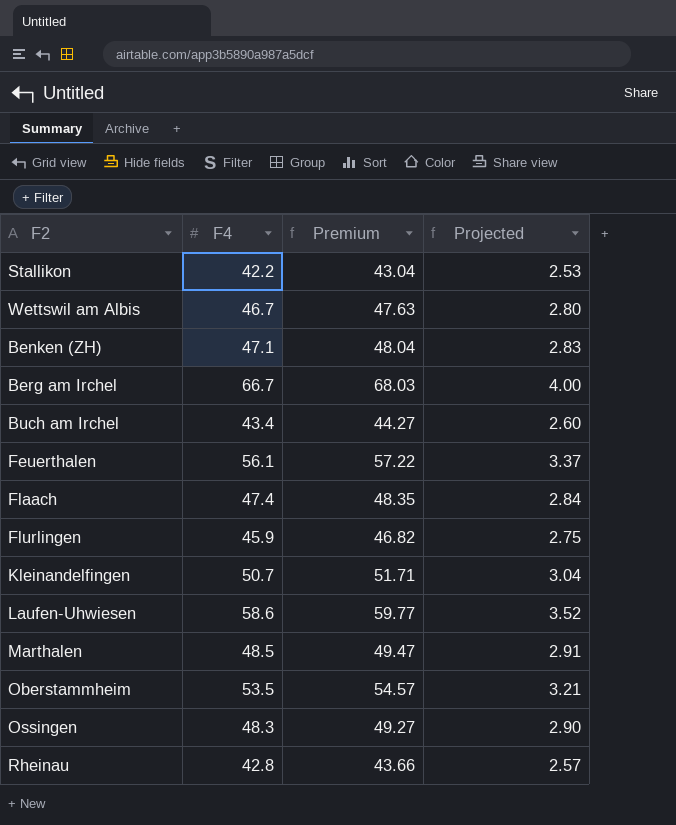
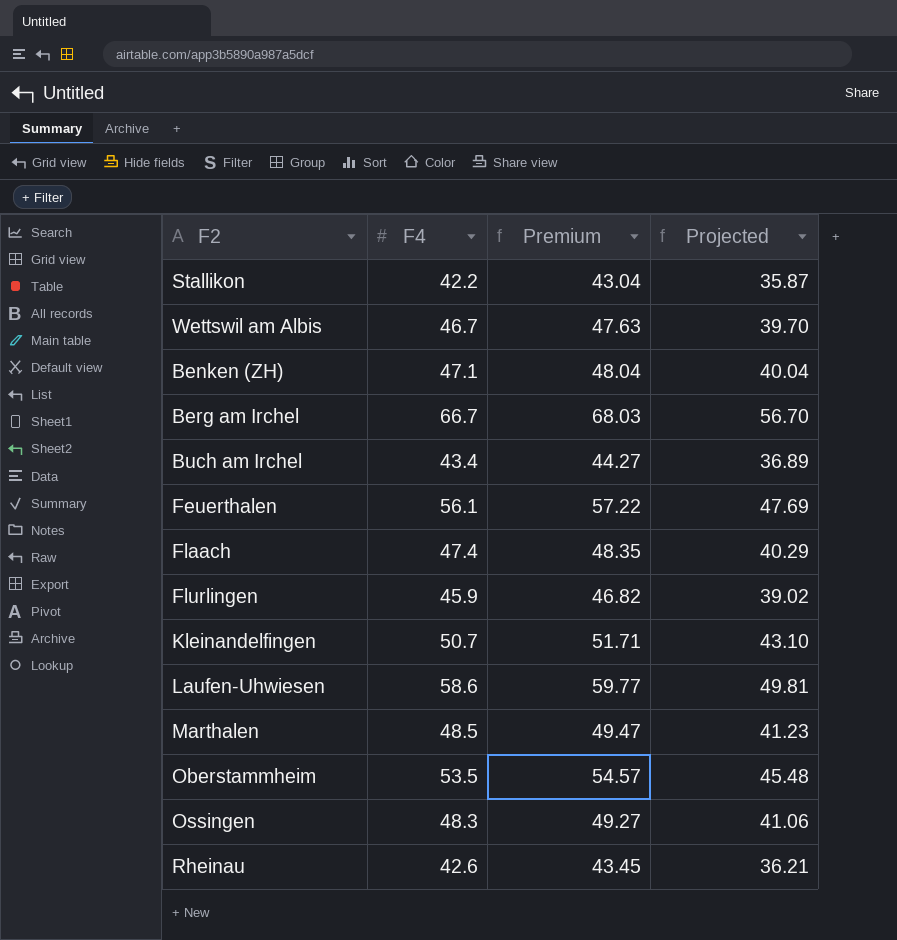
column Projected | formula: [F4] * 0.06 -> [F4] * 0.85
Rheinau | F4: 42.8 -> 42.6
Rheinau | Premium: 43.66 -> 43.45

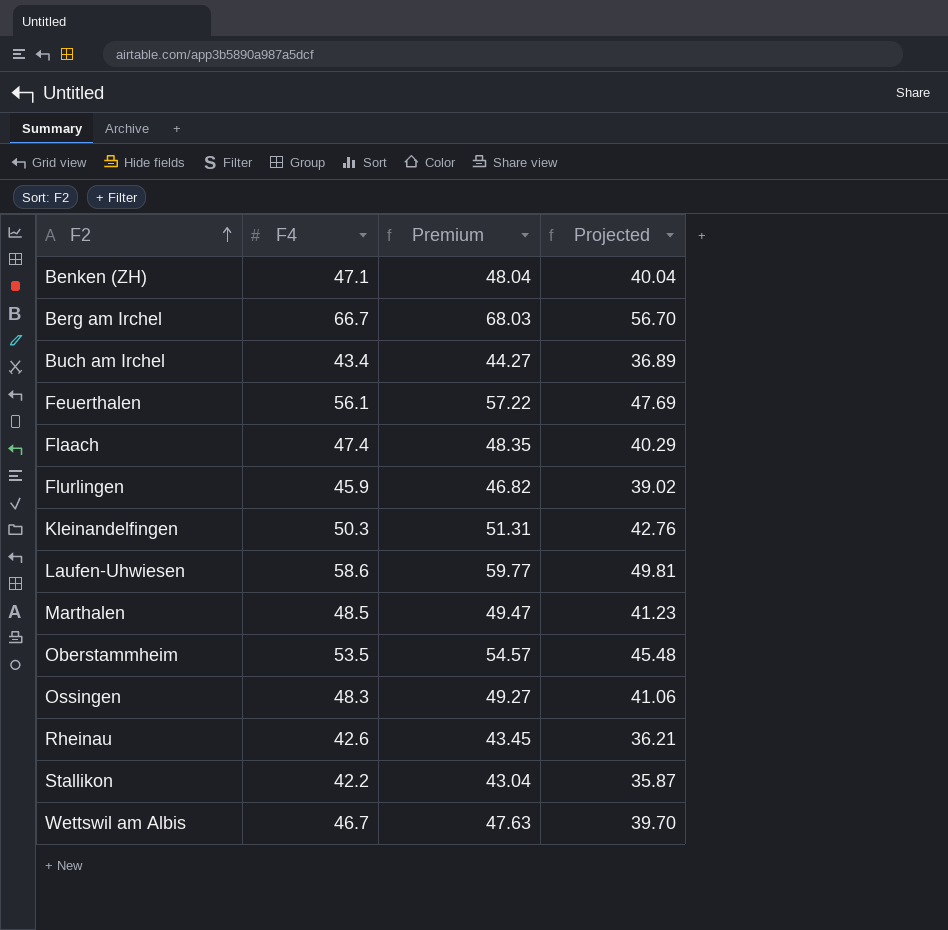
row order: none -> F2 ascending
Kleinandelfingen | F4: 50.7 -> 50.3
Kleinandelfingen | Premium: 51.71 -> 51.31
Kleinandelfingen | Projected: 43.10 -> 42.76

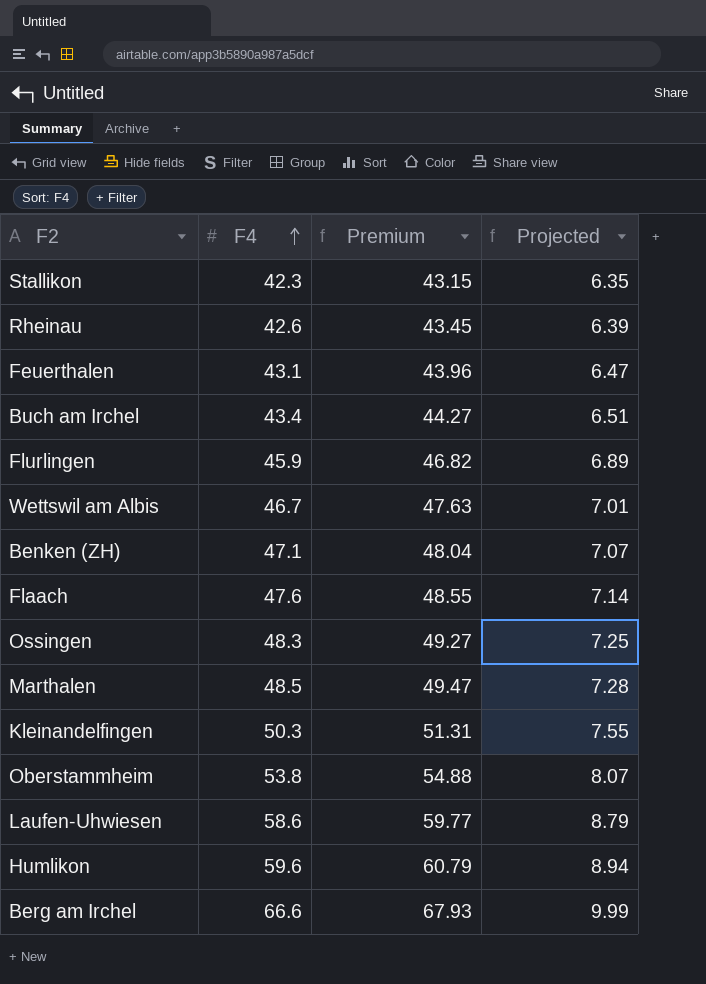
row order: F2 ascending -> F4 ascending
column Projected | formula: [F4] * 0.85 -> [F4] * 0.15
Stallikon | F4: 42.2 -> 42.3
Stallikon | Premium: 43.04 -> 43.15
Feuerthalen | F4: 56.1 -> 43.1
Feuerthalen | Premium: 57.22 -> 43.96
Flaach | F4: 47.4 -> 47.6
Flaach | Premium: 48.35 -> 48.55
Oberstammheim | F4: 53.5 -> 53.8
Oberstammheim | Premium: 54.57 -> 54.88
row Humlikon: none -> 59.6 | 60.79 | 8.94
Berg am Irchel | F4: 66.7 -> 66.6
Berg am Irchel | Premium: 68.03 -> 67.93

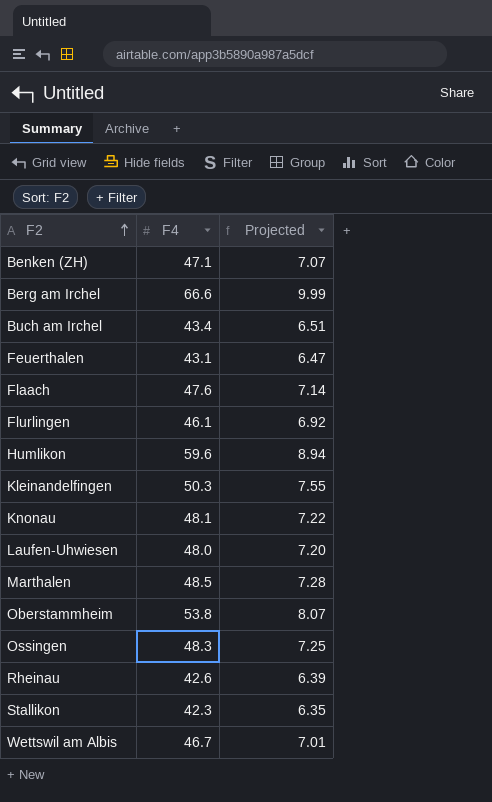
row order: F4 ascending -> F2 ascending
column Premium | formula: [F4] * 1.02 -> none
Flurlingen | F4: 45.9 -> 46.1
Flurlingen | Projected: 6.89 -> 6.92
row Knonau: none -> 48.1 | 7.22
Laufen-Uhwiesen | F4: 58.6 -> 48.0
Laufen-Uhwiesen | Projected: 8.79 -> 7.20

